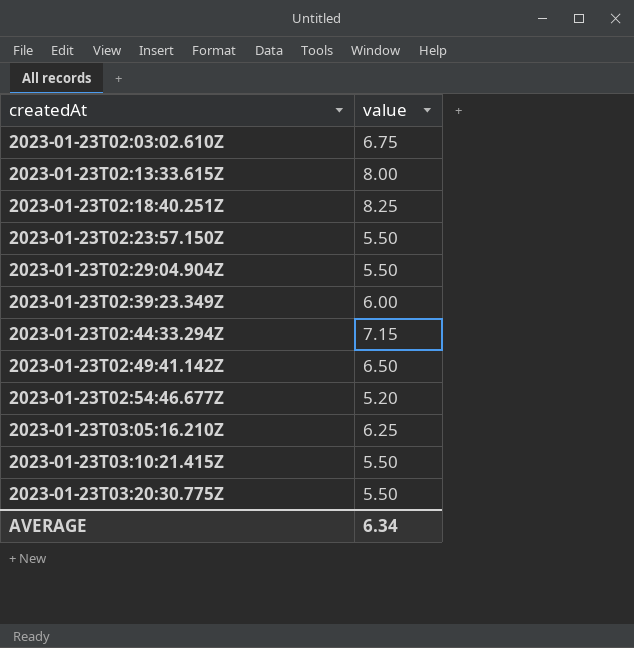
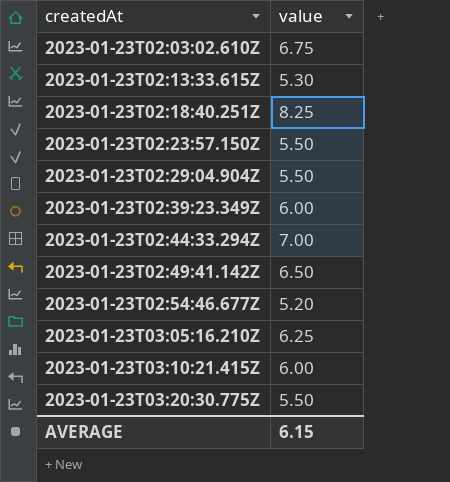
2023-01-23T02:13:33.615Z | value: 8.00 -> 5.30
2023-01-23T02:44:33.294Z | value: 7.15 -> 7.00
2023-01-23T03:10:21.415Z | value: 5.50 -> 6.00
AVERAGE | value: 6.34 -> 6.15

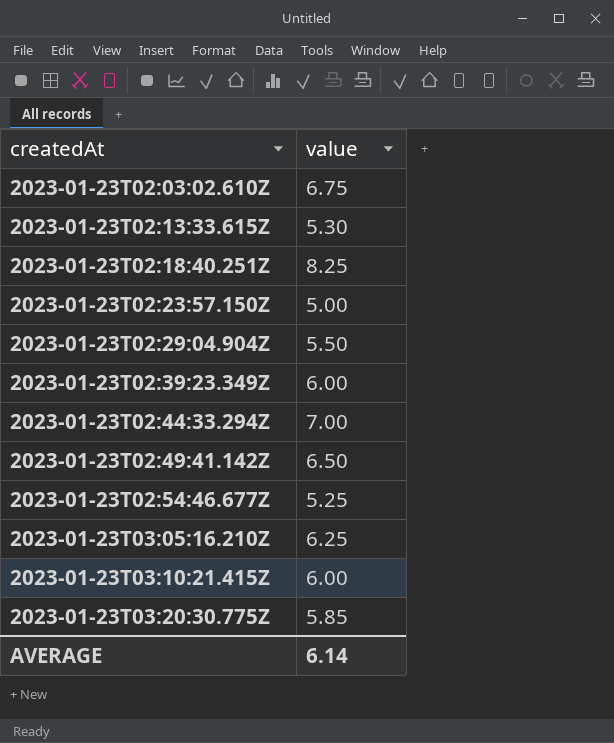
2023-01-23T02:23:57.150Z | value: 5.50 -> 5.00
2023-01-23T02:54:46.677Z | value: 5.20 -> 5.25
2023-01-23T03:20:30.775Z | value: 5.50 -> 5.85
AVERAGE | value: 6.15 -> 6.14

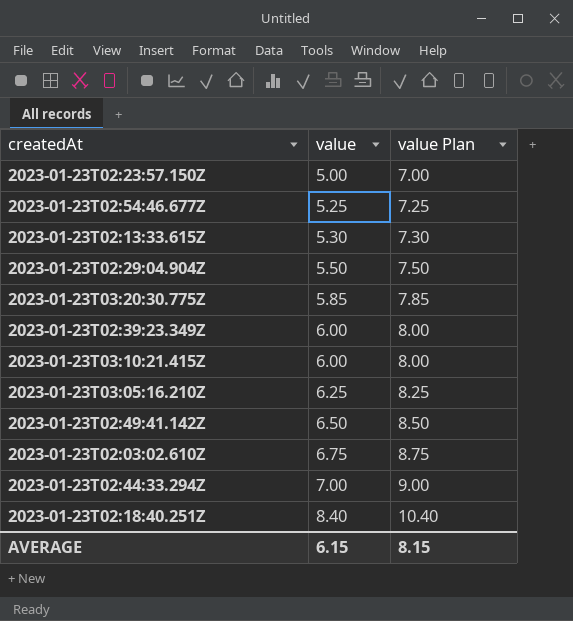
row order: createdAt ascending -> value ascending
column value Plan | formula: none -> [value] + 2
2023-01-23T02:18:40.251Z | value: 8.25 -> 8.40
AVERAGE | value: 6.14 -> 6.15

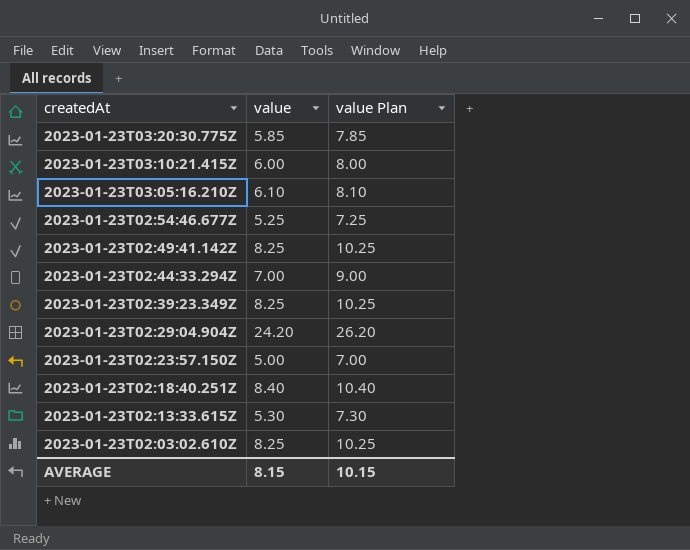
row order: value ascending -> createdAt descending
2023-01-23T03:05:16.210Z | value: 6.25 -> 6.10
2023-01-23T03:05:16.210Z | value Plan: 8.25 -> 8.10
2023-01-23T02:49:41.142Z | value: 6.50 -> 8.25
2023-01-23T02:49:41.142Z | value Plan: 8.50 -> 10.25
2023-01-23T02:39:23.349Z | value: 6.00 -> 8.25
2023-01-23T02:39:23.349Z | value Plan: 8.00 -> 10.25
2023-01-23T02:29:04.904Z | value: 5.50 -> 24.20
2023-01-23T02:29:04.904Z | value Plan: 7.50 -> 26.20
2023-01-23T02:03:02.610Z | value: 6.75 -> 8.25
2023-01-23T02:03:02.610Z | value Plan: 8.75 -> 10.25
AVERAGE | value: 6.15 -> 8.15
AVERAGE | value Plan: 8.15 -> 10.15

